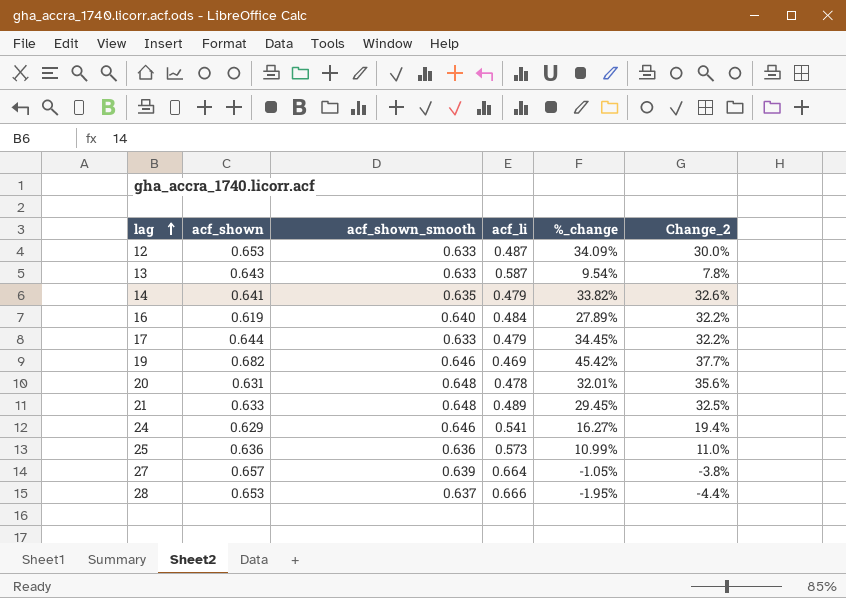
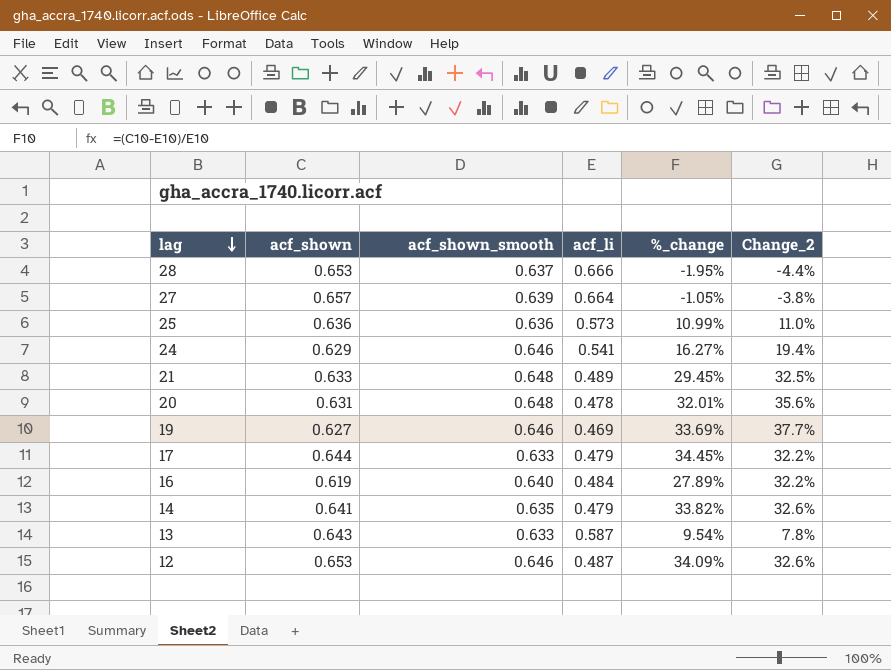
row order: lag ascending -> lag descending
19 | acf_shown: 0.682 -> 0.627
19 | %_change: 45.42% -> 33.69%
12 | acf_shown_smooth: 0.633 -> 0.646
12 | Change_2: 30.0% -> 32.6%

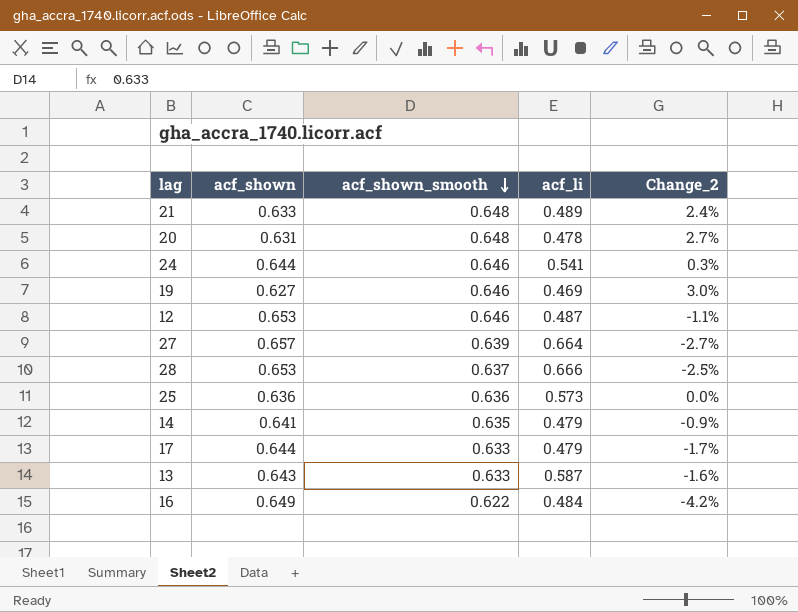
row order: lag descending -> acf_shown_smooth descending
column %_change | formula: ([acf_shown] - [acf_li]) / [acf_li] -> none
column Change_2 | formula: ([acf_shown_smooth] - [acf_li]) / [acf_li] -> ([acf_shown_smooth] - [acf_shown]) / [acf_shown]
24 | acf_shown: 0.629 -> 0.644
16 | acf_shown: 0.619 -> 0.649
16 | acf_shown_smooth: 0.640 -> 0.622

